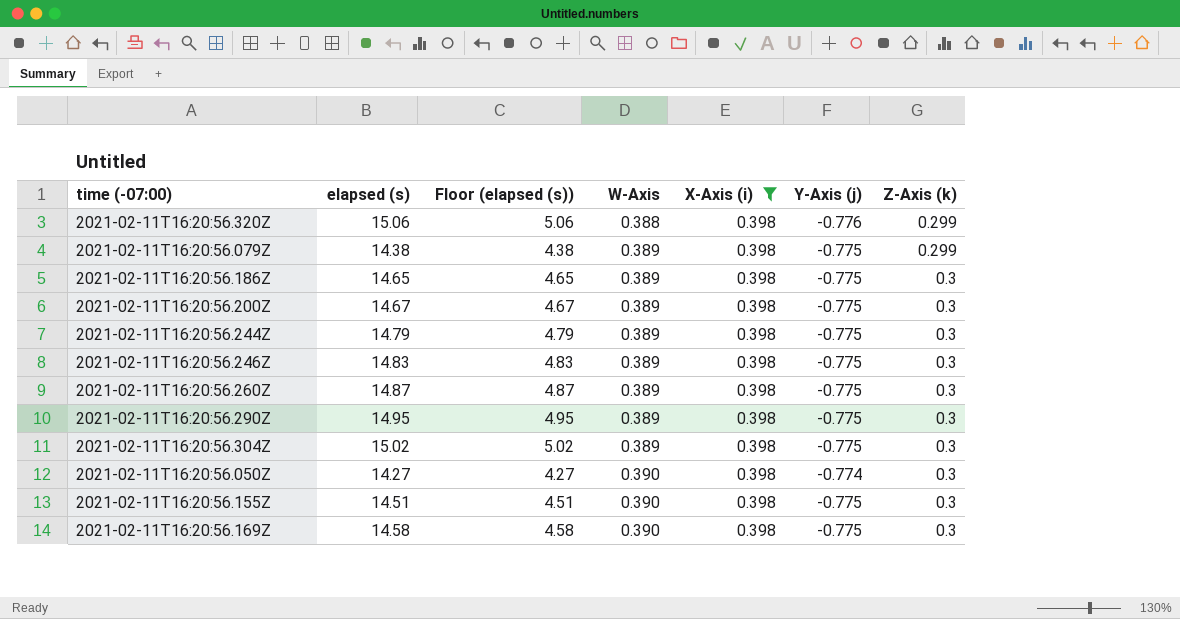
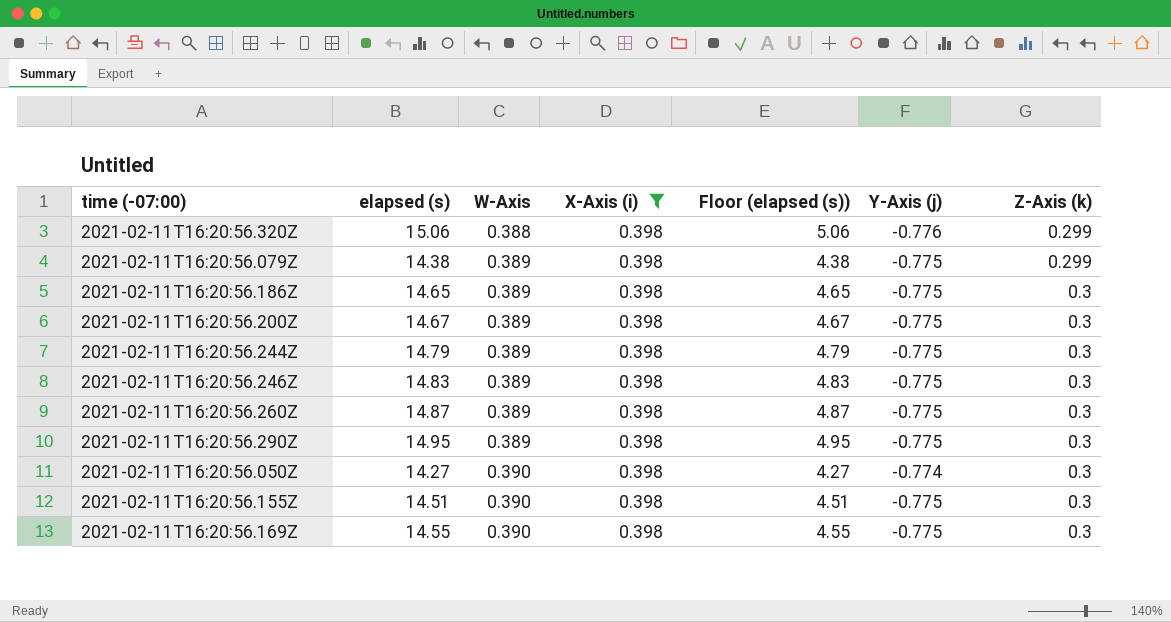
column Floor (elapsed (s)) | position: 3 -> 5
row 2021-02-11T16:20:56.304Z: 15.02 | 5.02 | 0.389 | 0.398 | -0.775 | 0.3 -> none
2021-02-11T16:20:56.169Z | elapsed (s): 14.58 -> 14.55
2021-02-11T16:20:56.169Z | Floor (elapsed (s)): 4.58 -> 4.55

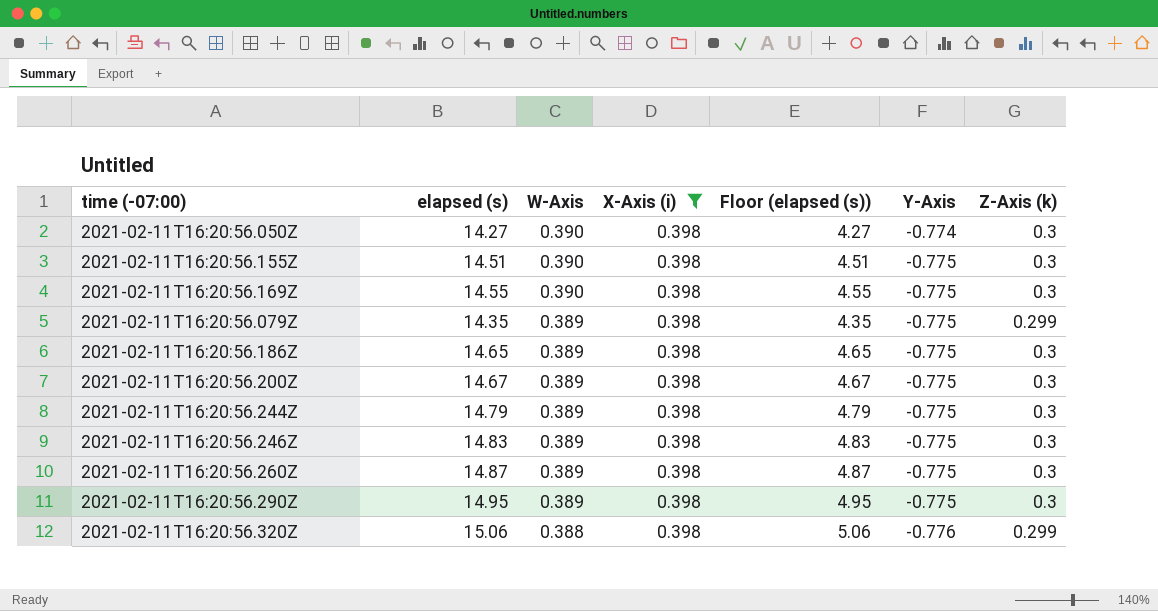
row order: W-Axis ascending -> W-Axis descending
column name: Y-Axis (j) -> Y-Axis
2021-02-11T16:20:56.079Z | elapsed (s): 14.38 -> 14.35
2021-02-11T16:20:56.079Z | Floor (elapsed (s)): 4.38 -> 4.35

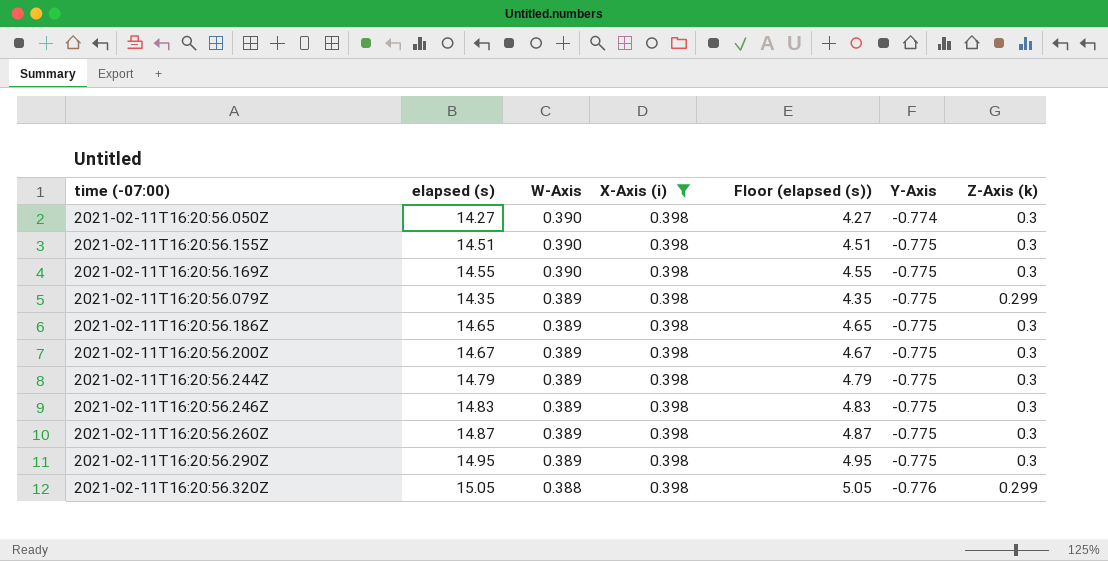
2021-02-11T16:20:56.320Z | elapsed (s): 15.06 -> 15.05
2021-02-11T16:20:56.320Z | Floor (elapsed (s)): 5.06 -> 5.05

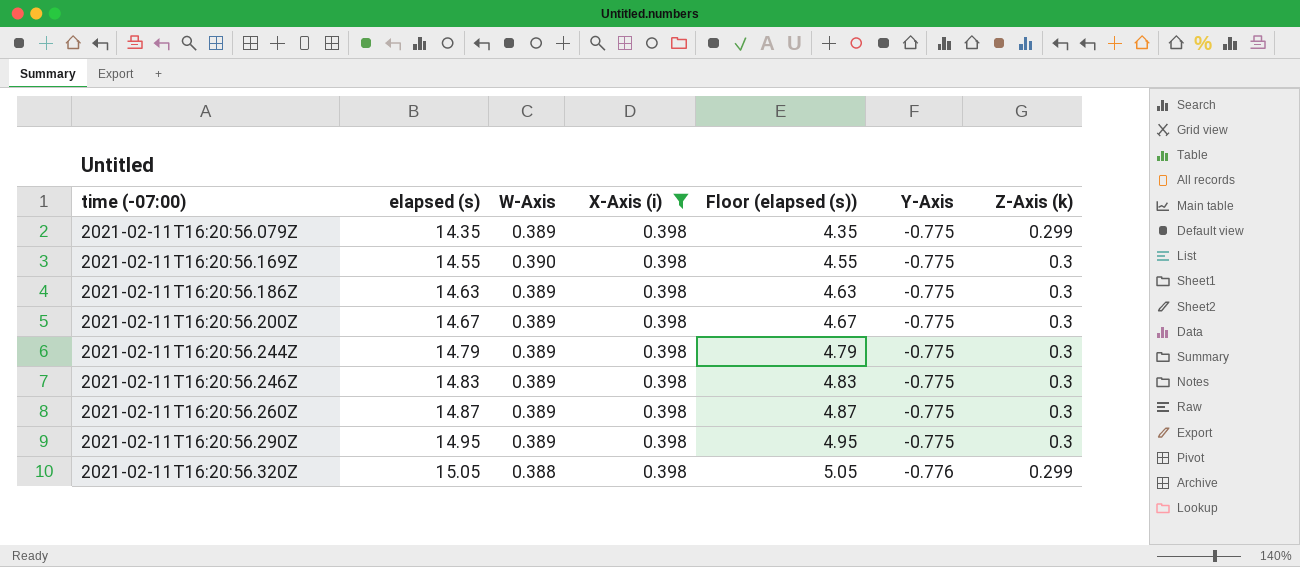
row order: W-Axis descending -> time (-07:00) ascending
row 2021-02-11T16:20:56.050Z: 14.27 | 0.390 | 0.398 | 4.27 | -0.774 | 0.3 -> none
row 2021-02-11T16:20:56.155Z: 14.51 | 0.390 | 0.398 | 4.51 | -0.775 | 0.3 -> none
2021-02-11T16:20:56.186Z | elapsed (s): 14.65 -> 14.63
2021-02-11T16:20:56.186Z | Floor (elapsed (s)): 4.65 -> 4.63

